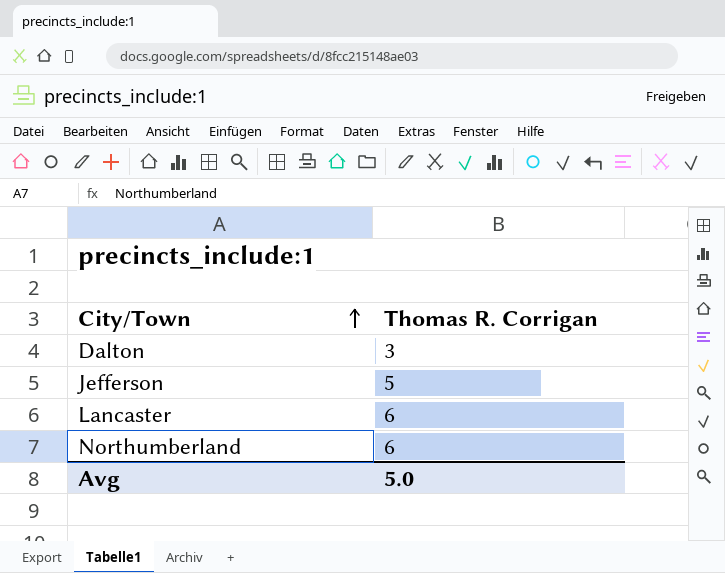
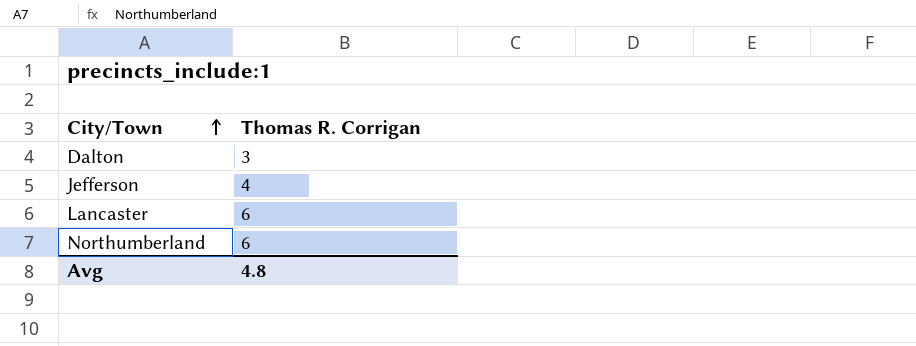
Jefferson | Thomas R. Corrigan: 5 -> 4
Avg | Thomas R. Corrigan: 5.0 -> 4.8

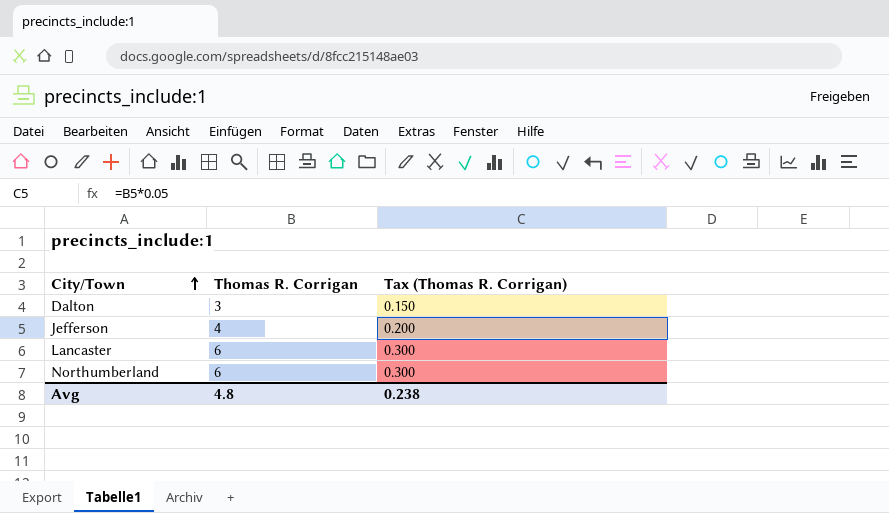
column Tax (Thomas R. Corrigan) | formula: none -> [Thomas R. Corrigan] * 0.05

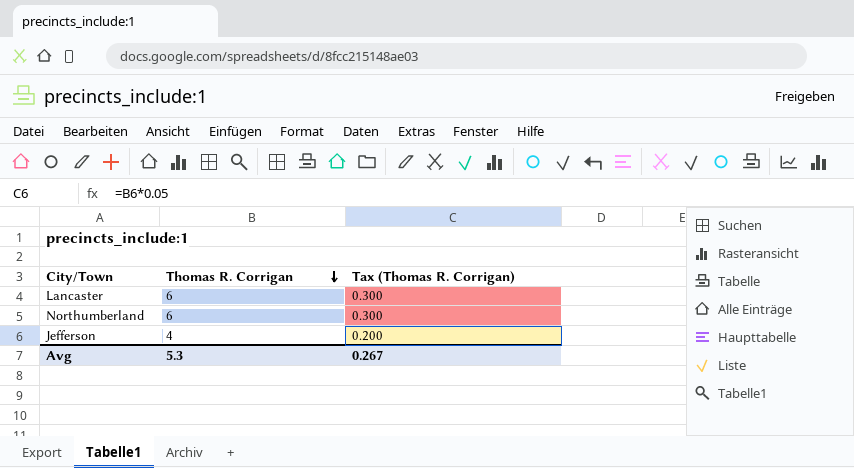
row order: City/Town ascending -> Thomas R. Corrigan descending
row Dalton: 3 | 0.150 -> none
Avg | Thomas R. Corrigan: 4.8 -> 5.3
Avg | Tax (Thomas R. Corrigan): 0.238 -> 0.267

